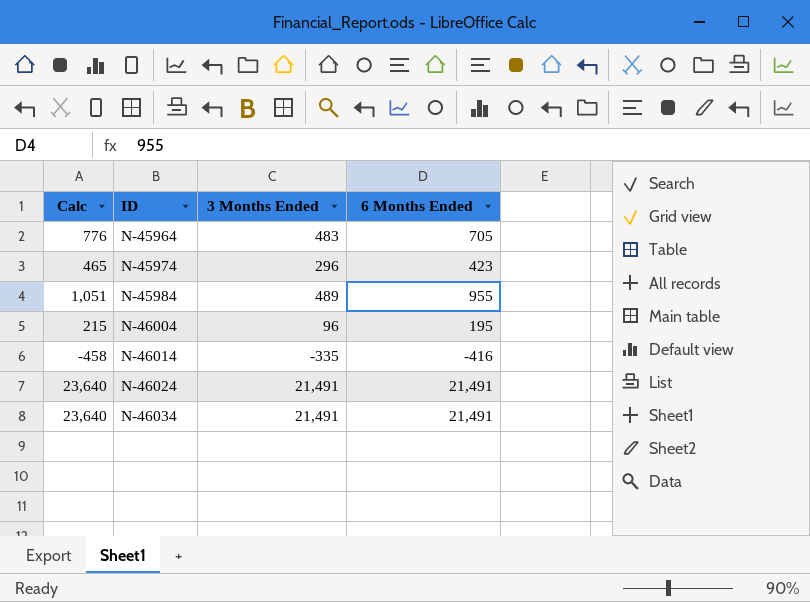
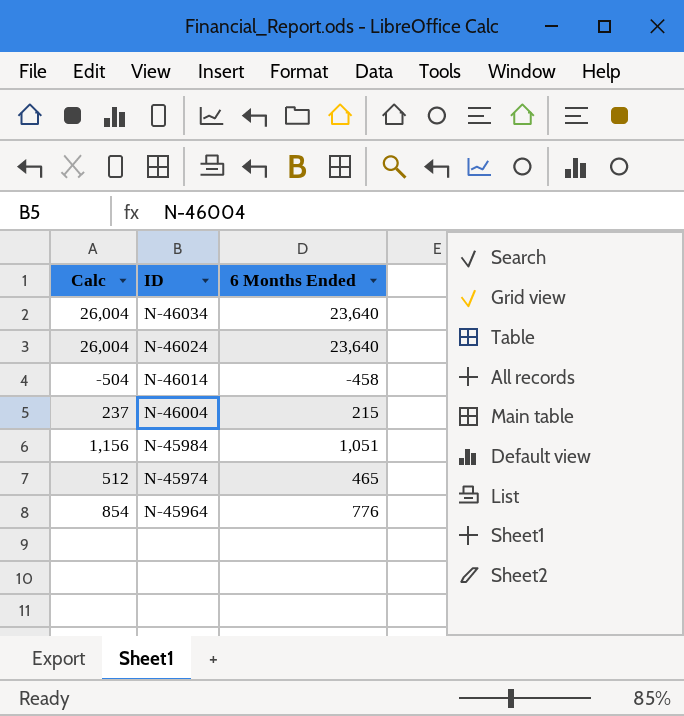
row order: ID ascending -> ID descending
column 3 Months Ended | position: 3 -> none
N-46034 | Calc: 23,640 -> 26,004
N-46034 | 6 Months Ended: 21,491 -> 23,640
N-46024 | Calc: 23,640 -> 26,004
N-46024 | 6 Months Ended: 21,491 -> 23,640
N-46014 | Calc: -458 -> -504
N-46014 | 6 Months Ended: -416 -> -458
N-46004 | Calc: 215 -> 237
N-46004 | 6 Months Ended: 195 -> 215
N-45984 | Calc: 1,051 -> 1,156
N-45984 | 6 Months Ended: 955 -> 1,051
N-45974 | Calc: 465 -> 512
N-45974 | 6 Months Ended: 423 -> 465
N-45964 | Calc: 776 -> 854
N-45964 | 6 Months Ended: 705 -> 776

